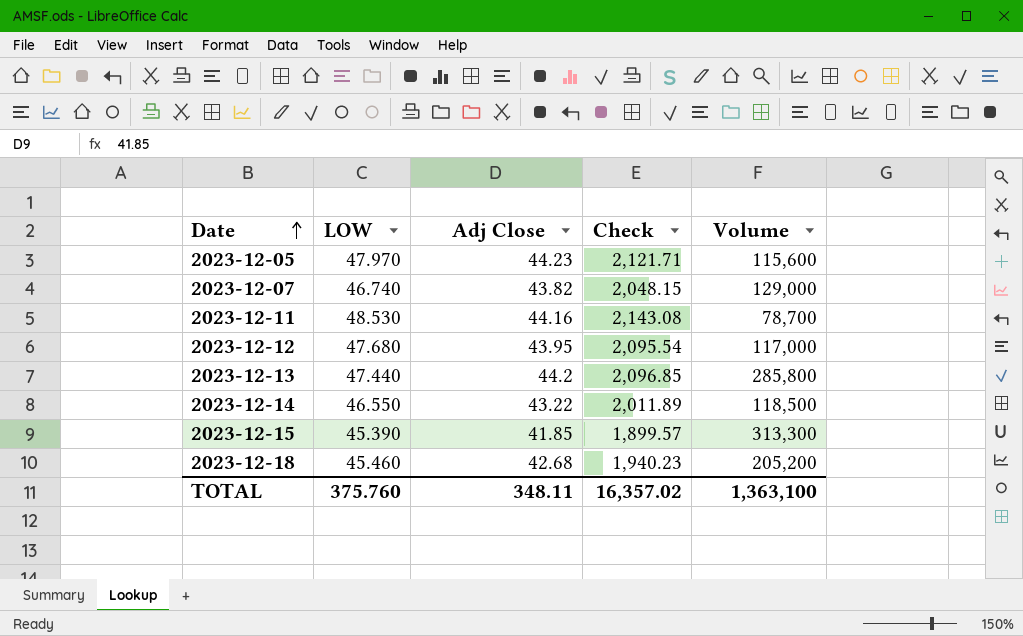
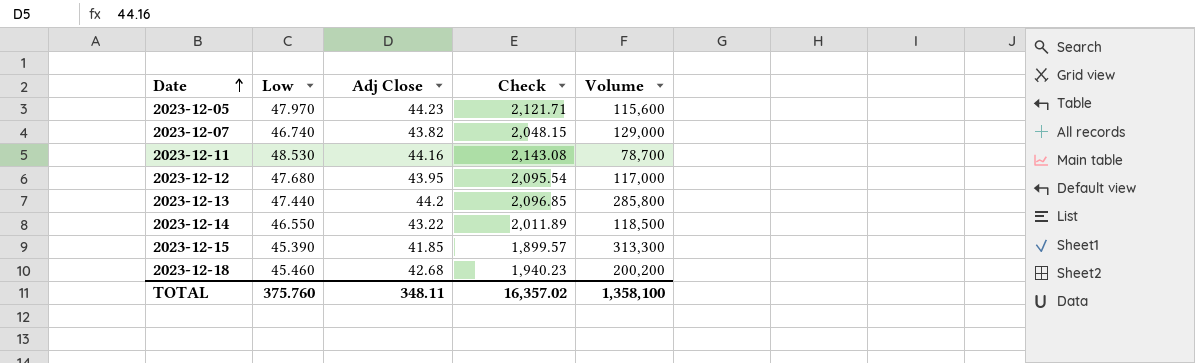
column name: LOW -> Low
2023-12-18 | Volume: 205,200 -> 200,200
TOTAL | Volume: 1,363,100 -> 1,358,100

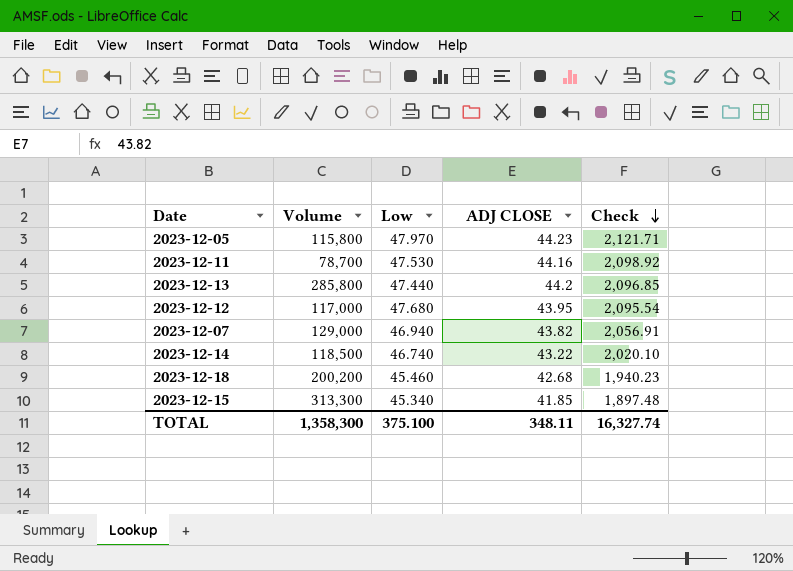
row order: Date ascending -> Check descending
column Volume | position: 5 -> 2
column name: Adj Close -> ADJ CLOSE
2023-12-05 | Volume: 115,600 -> 115,800
2023-12-11 | Low: 48.530 -> 47.530
2023-12-11 | Check: 2,143.08 -> 2,098.92
2023-12-07 | Low: 46.740 -> 46.940
2023-12-07 | Check: 2,048.15 -> 2,056.91
2023-12-14 | Low: 46.550 -> 46.740
2023-12-14 | Check: 2,011.89 -> 2,020.10
2023-12-15 | Low: 45.390 -> 45.340
2023-12-15 | Check: 1,899.57 -> 1,897.48
TOTAL | Volume: 1,358,100 -> 1,358,300
TOTAL | Low: 375.760 -> 375.100
TOTAL | Check: 16,357.02 -> 16,327.74

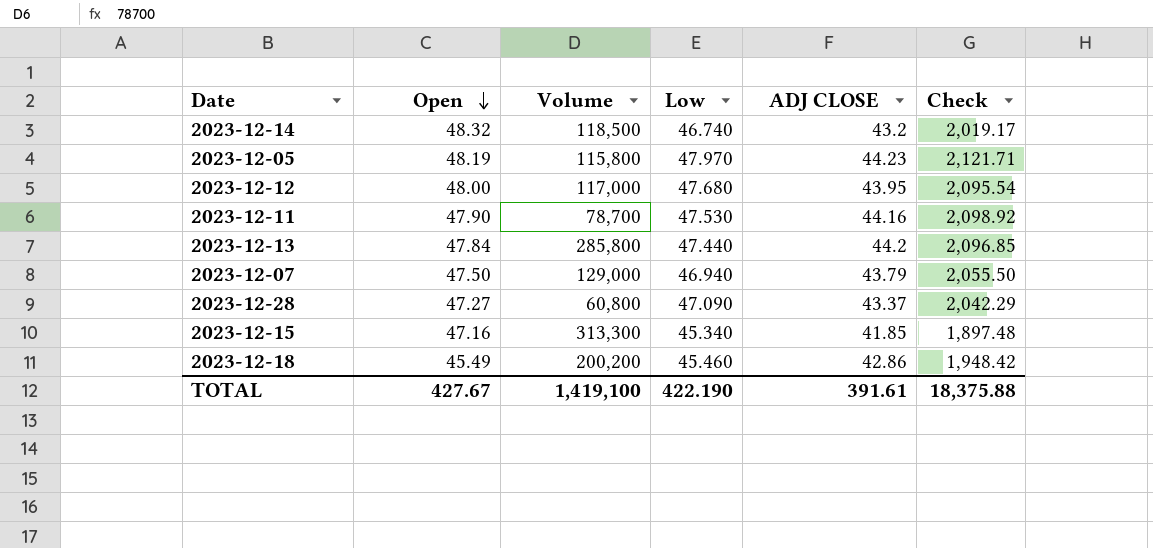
row order: Check descending -> Open descending
column Open | position: none -> 2
2023-12-14 | ADJ CLOSE: 43.22 -> 43.2
2023-12-14 | Check: 2,020.10 -> 2,019.17
2023-12-07 | ADJ CLOSE: 43.82 -> 43.79
2023-12-07 | Check: 2,056.91 -> 2,055.50
row 2023-12-28: none -> 47.27 | 60,800 | 47.090 | 43.37 | 2,042.29
2023-12-18 | ADJ CLOSE: 42.68 -> 42.86
2023-12-18 | Check: 1,940.23 -> 1,948.42
TOTAL | Volume: 1,358,300 -> 1,419,100
TOTAL | Low: 375.100 -> 422.190
TOTAL | ADJ CLOSE: 348.11 -> 391.61
TOTAL | Check: 16,327.74 -> 18,375.88

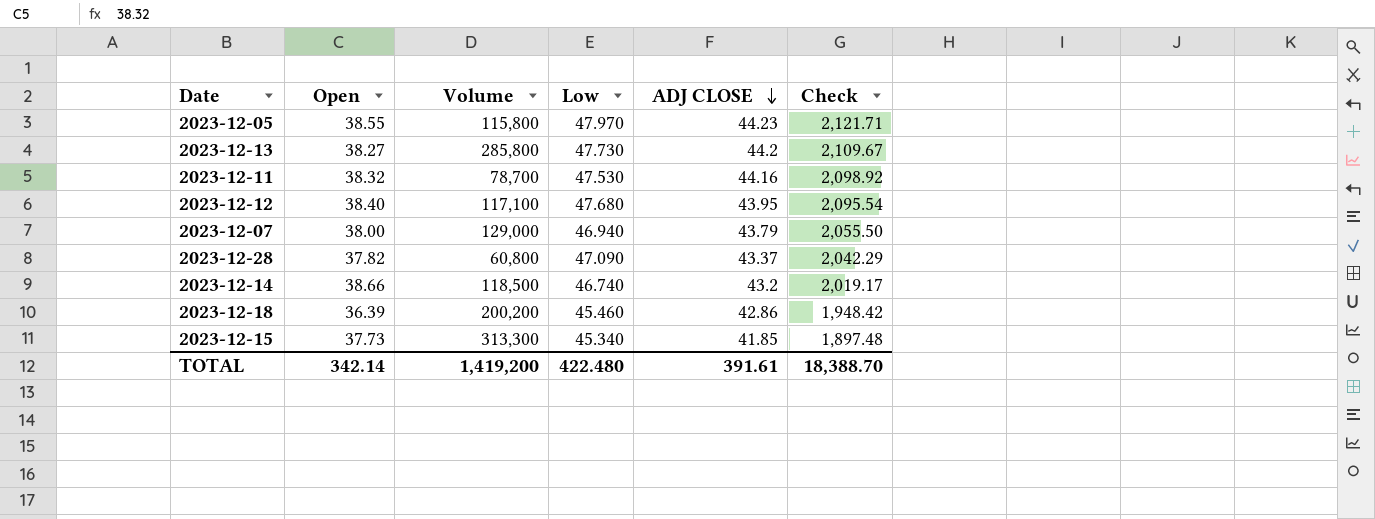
row order: Open descending -> ADJ CLOSE descending
2023-12-05 | Open: 48.19 -> 38.55
2023-12-13 | Open: 47.84 -> 38.27
2023-12-13 | Low: 47.440 -> 47.730
2023-12-13 | Check: 2,096.85 -> 2,109.67
2023-12-11 | Open: 47.90 -> 38.32
2023-12-12 | Open: 48.00 -> 38.40
2023-12-12 | Volume: 117,000 -> 117,100
2023-12-07 | Open: 47.50 -> 38.00
2023-12-28 | Open: 47.27 -> 37.82
2023-12-14 | Open: 48.32 -> 38.66
2023-12-18 | Open: 45.49 -> 36.39
2023-12-15 | Open: 47.16 -> 37.73
TOTAL | Open: 427.67 -> 342.14
TOTAL | Volume: 1,419,100 -> 1,419,200
TOTAL | Low: 422.190 -> 422.480
TOTAL | Check: 18,375.88 -> 18,388.70

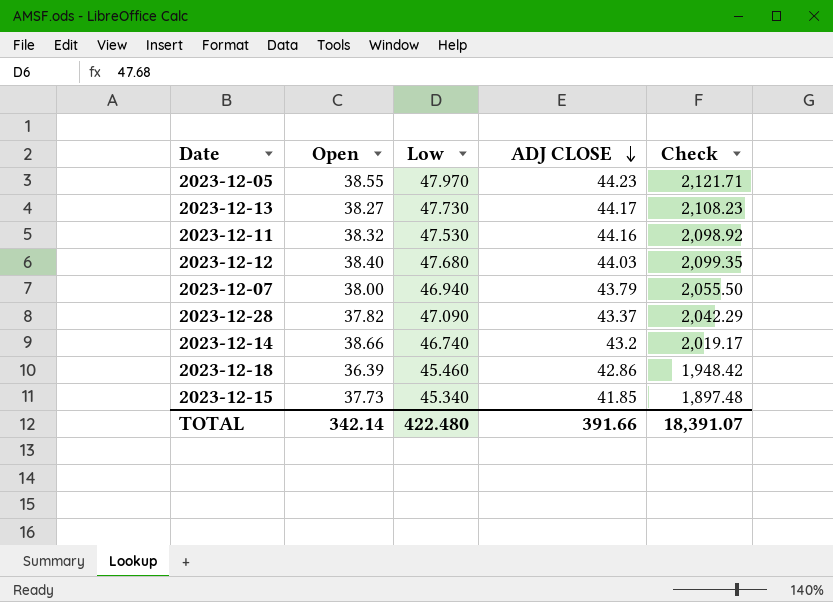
column Volume | position: 3 -> none
2023-12-13 | ADJ CLOSE: 44.2 -> 44.17
2023-12-13 | Check: 2,109.67 -> 2,108.23
2023-12-12 | ADJ CLOSE: 43.95 -> 44.03
2023-12-12 | Check: 2,095.54 -> 2,099.35
TOTAL | ADJ CLOSE: 391.61 -> 391.66
TOTAL | Check: 18,388.70 -> 18,391.07

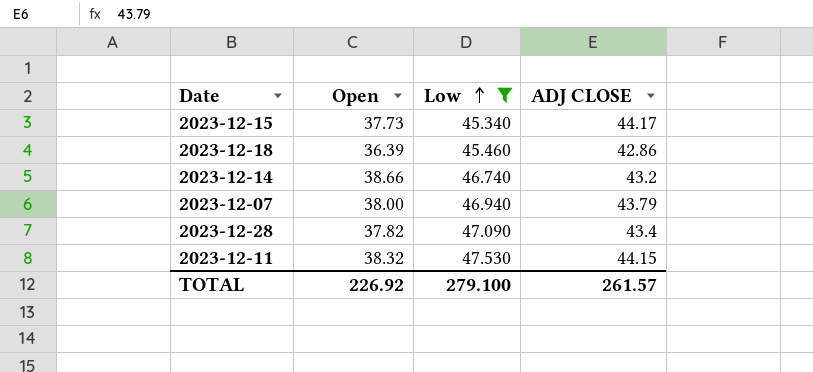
filter: none -> Low <= 47.530
row order: ADJ CLOSE descending -> Low ascending
column Check | formula: [Low] * [ADJ CLOSE] -> none
2023-12-15 | ADJ CLOSE: 41.85 -> 44.17
2023-12-28 | ADJ CLOSE: 43.37 -> 43.4
2023-12-11 | ADJ CLOSE: 44.16 -> 44.15
TOTAL | Open: 342.14 -> 226.92
TOTAL | Low: 422.480 -> 279.100
TOTAL | ADJ CLOSE: 391.66 -> 261.57

